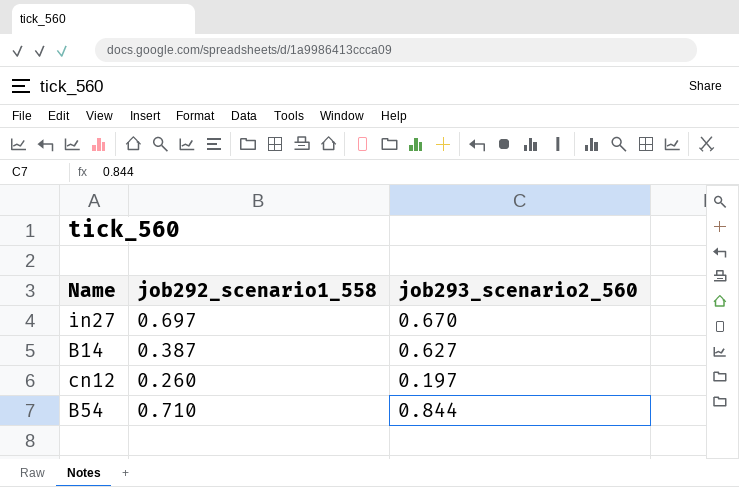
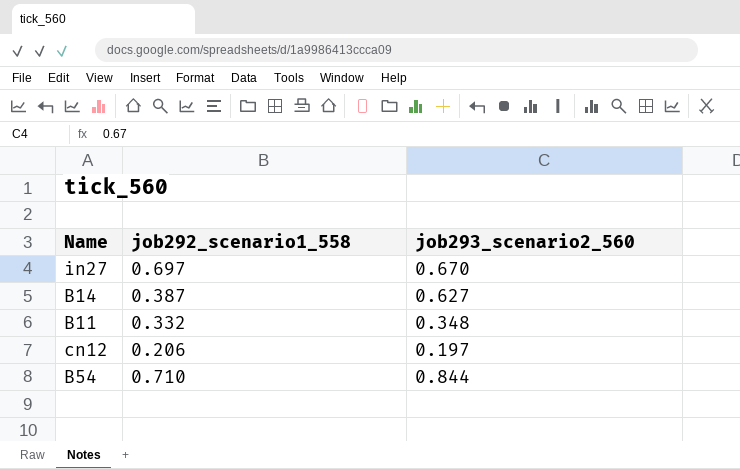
row B11: none -> 0.332 | 0.348
cn12 | job292_scenario1_558: 0.260 -> 0.206

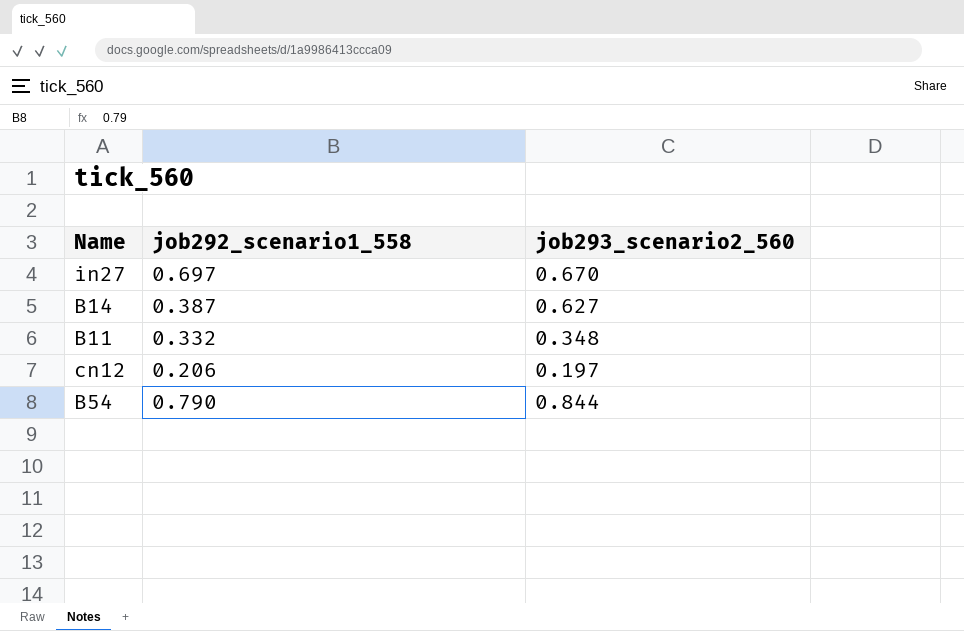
B54 | job292_scenario1_558: 0.710 -> 0.790

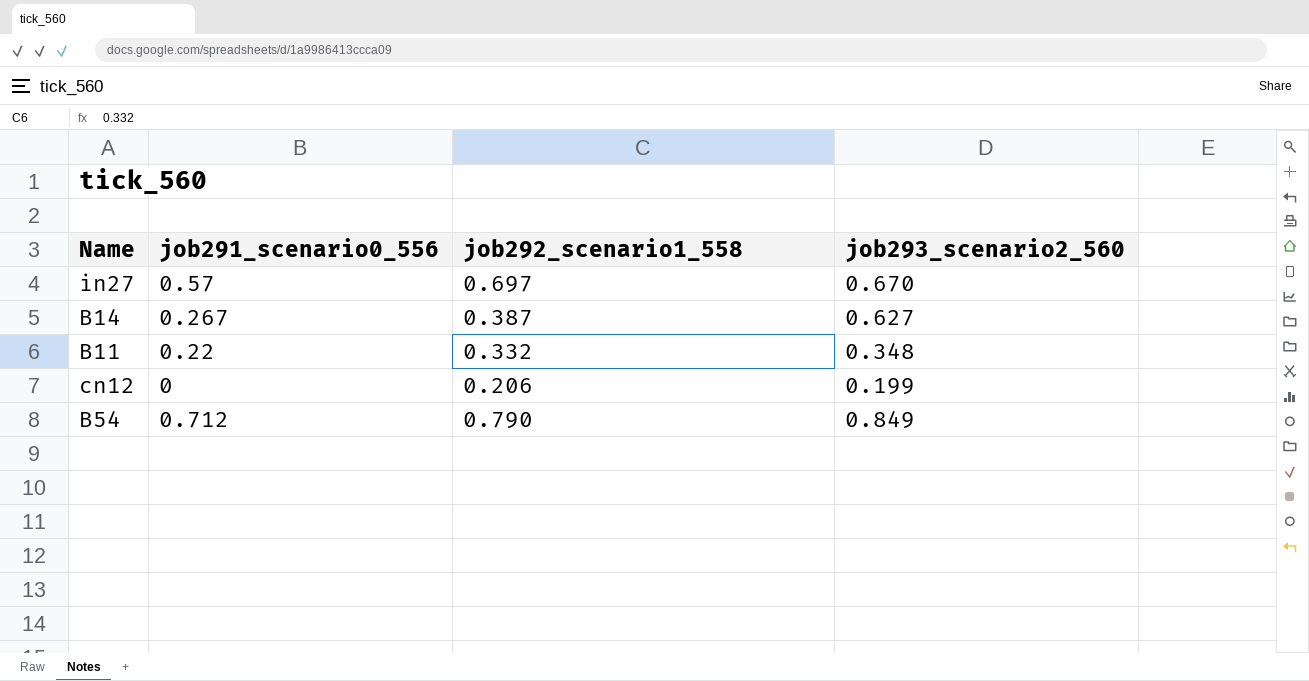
column job291_scenario0_556 | position: none -> 2
cn12 | job293_scenario2_560: 0.197 -> 0.199
B54 | job293_scenario2_560: 0.844 -> 0.849

